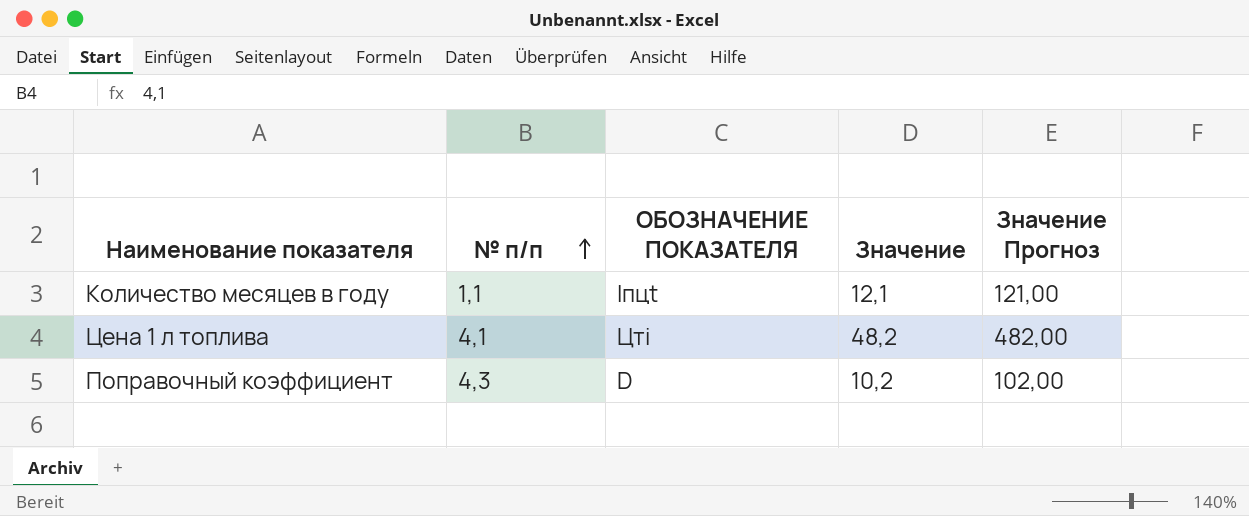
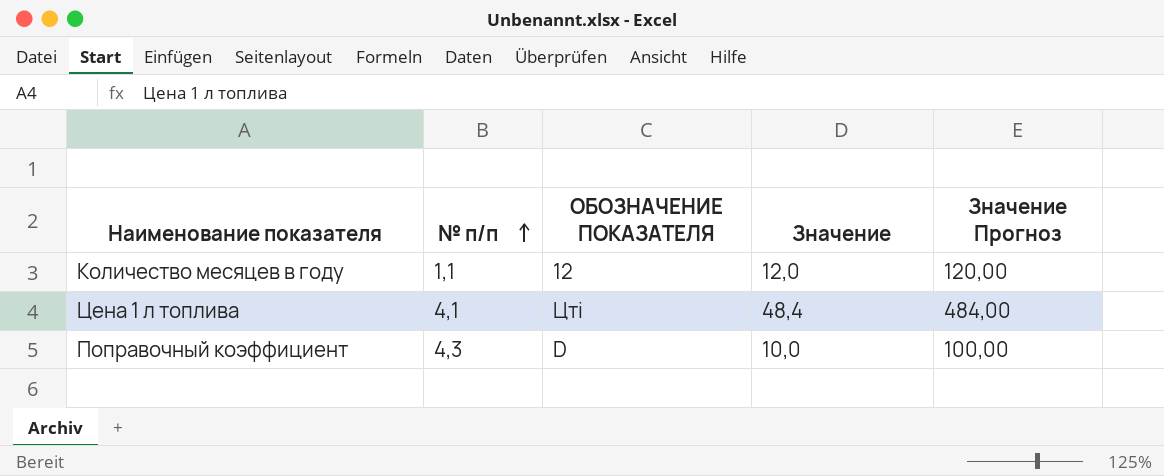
Количество месяцев в году | ОБОЗНАЧЕНИЕ ПОКАЗАТЕЛЯ: Iпцt -> 12
Количество месяцев в году | Значение: 12,1 -> 12,0
Количество месяцев в году | Значение Прогноз: 121,00 -> 120,00
Цена 1 л топлива | Значение: 48,2 -> 48,4
Цена 1 л топлива | Значение Прогноз: 482,00 -> 484,00
Поправочный коэффициент | Значение: 10,2 -> 10,0
Поправочный коэффициент | Значение Прогноз: 102,00 -> 100,00

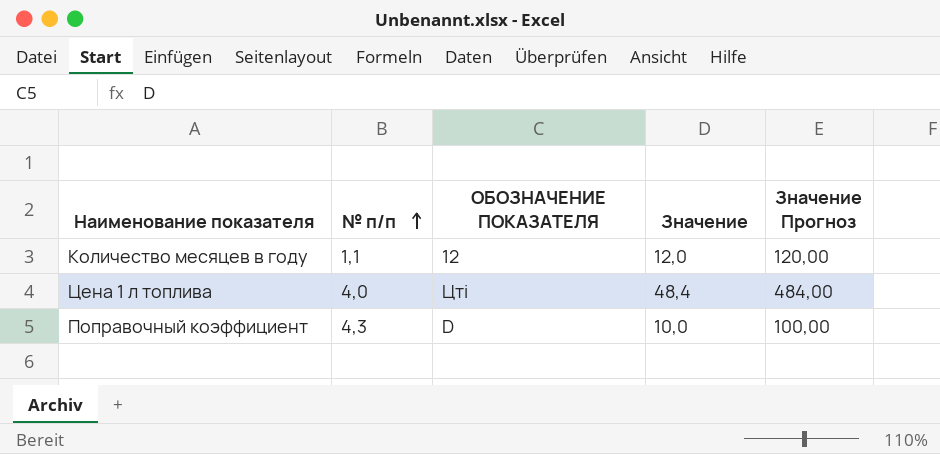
Цена 1 л топлива | № п/п: 4,1 -> 4,0

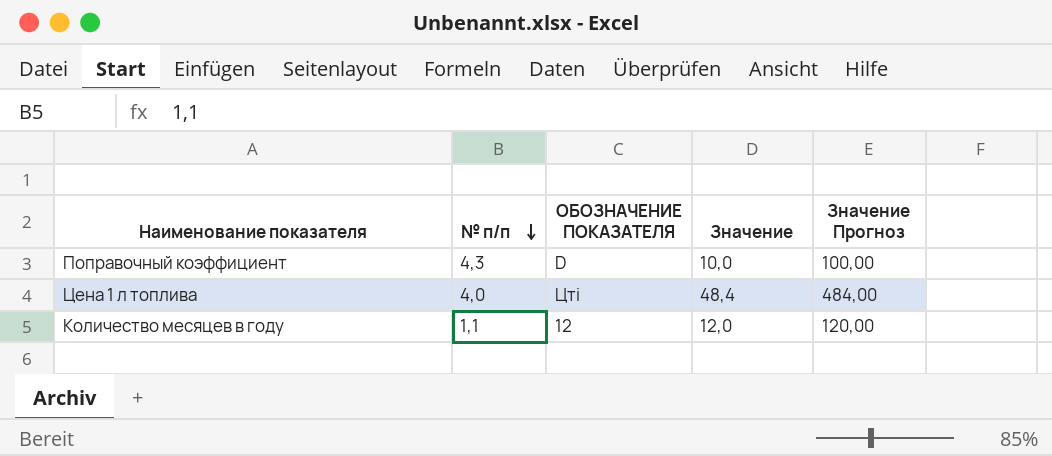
row order: № п/п ascending -> № п/п descending

